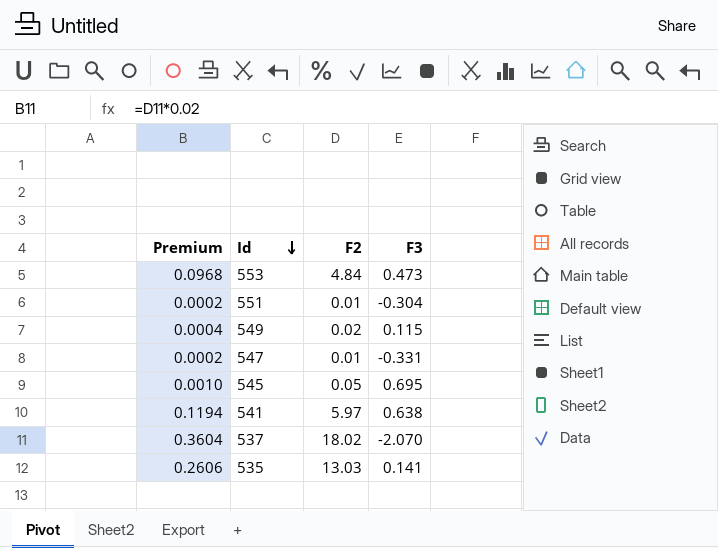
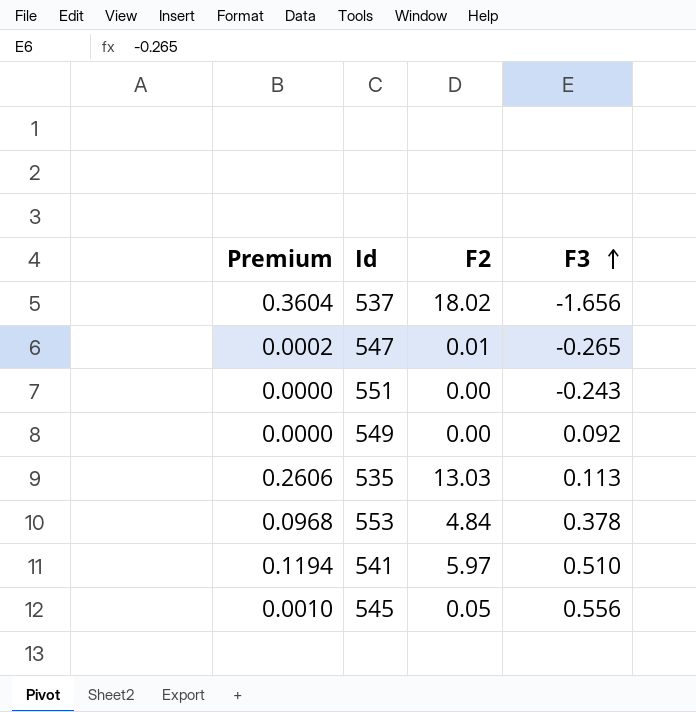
row order: Id descending -> F3 ascending
537 | F3: -2.070 -> -1.656
547 | F3: -0.331 -> -0.265
551 | Premium: 0.0002 -> 0.0000
551 | F2: 0.01 -> 0.00
551 | F3: -0.304 -> -0.243
549 | Premium: 0.0004 -> 0.0000
549 | F2: 0.02 -> 0.00
549 | F3: 0.115 -> 0.092
535 | F3: 0.141 -> 0.113
553 | F3: 0.473 -> 0.378
541 | F3: 0.638 -> 0.510
545 | F3: 0.695 -> 0.556

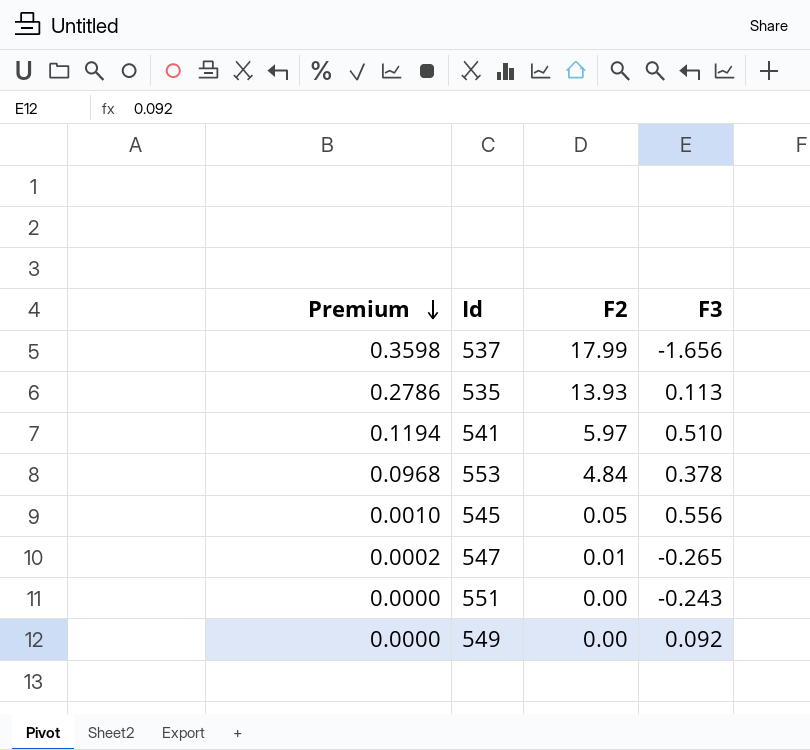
row order: F3 ascending -> Premium descending
537 | Premium: 0.3604 -> 0.3598
537 | F2: 18.02 -> 17.99
535 | Premium: 0.2606 -> 0.2786
535 | F2: 13.03 -> 13.93

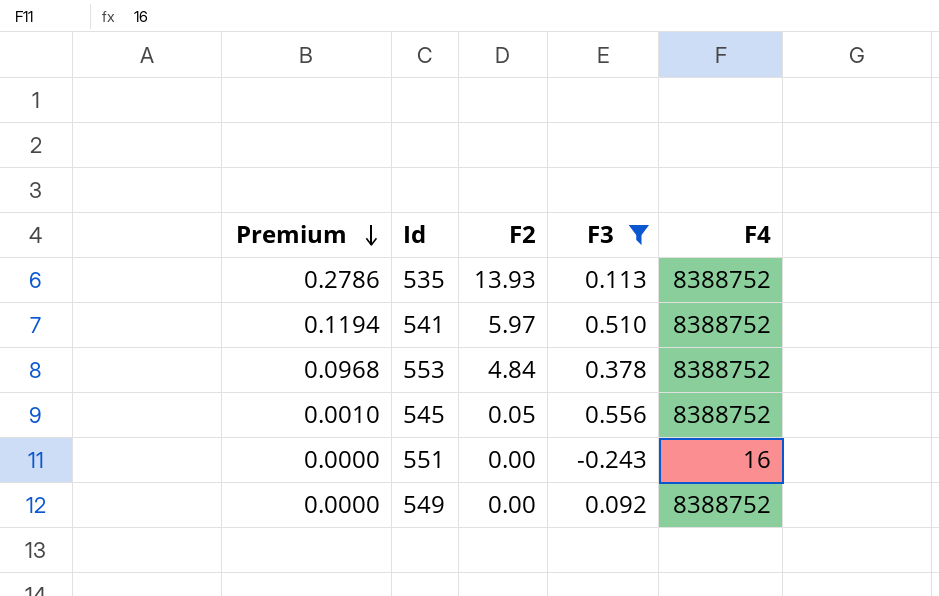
filter: none -> F3 >= -0.243
column F4 | position: none -> 5

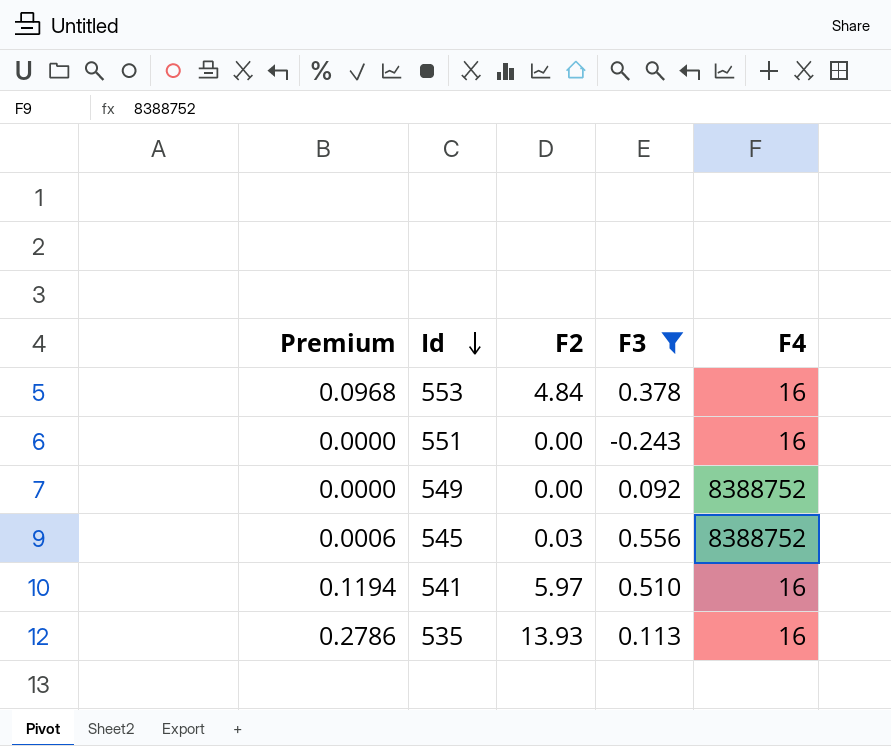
row order: Premium descending -> Id descending
553 | F4: 8388752 -> 16
545 | Premium: 0.0010 -> 0.0006
545 | F2: 0.05 -> 0.03
541 | F4: 8388752 -> 16
535 | F4: 8388752 -> 16

